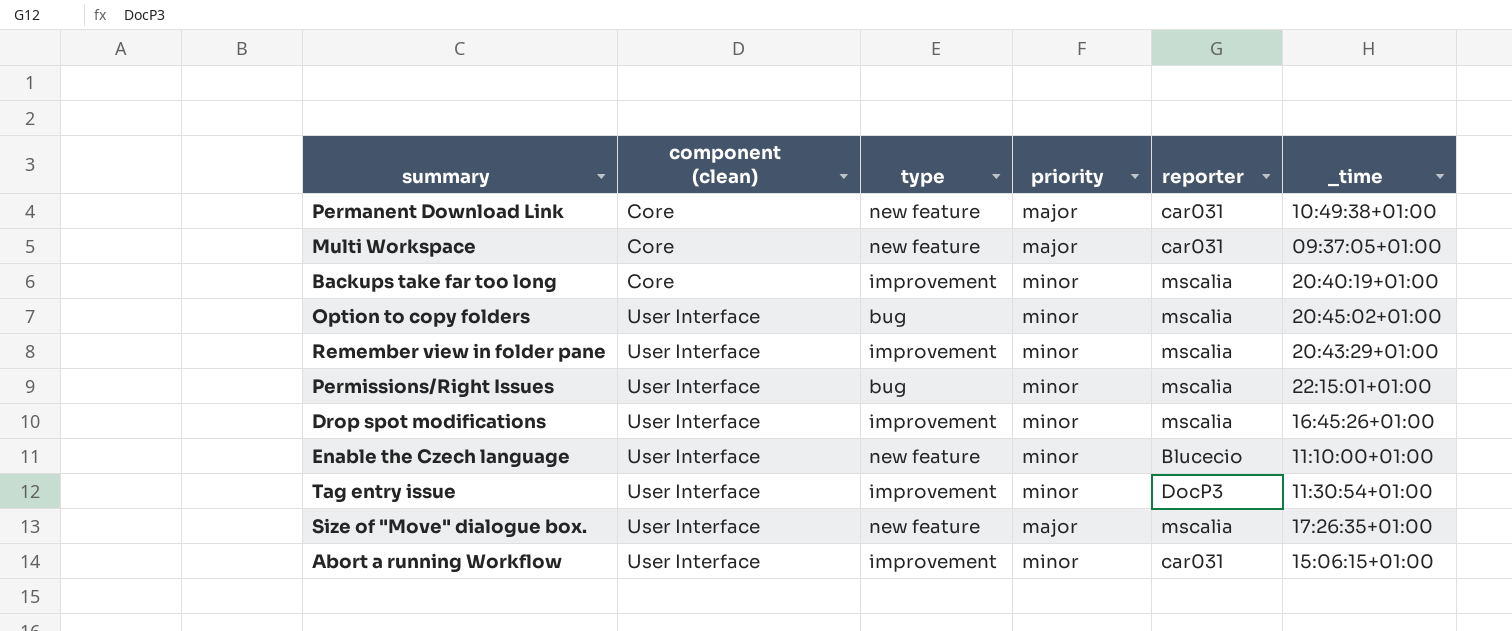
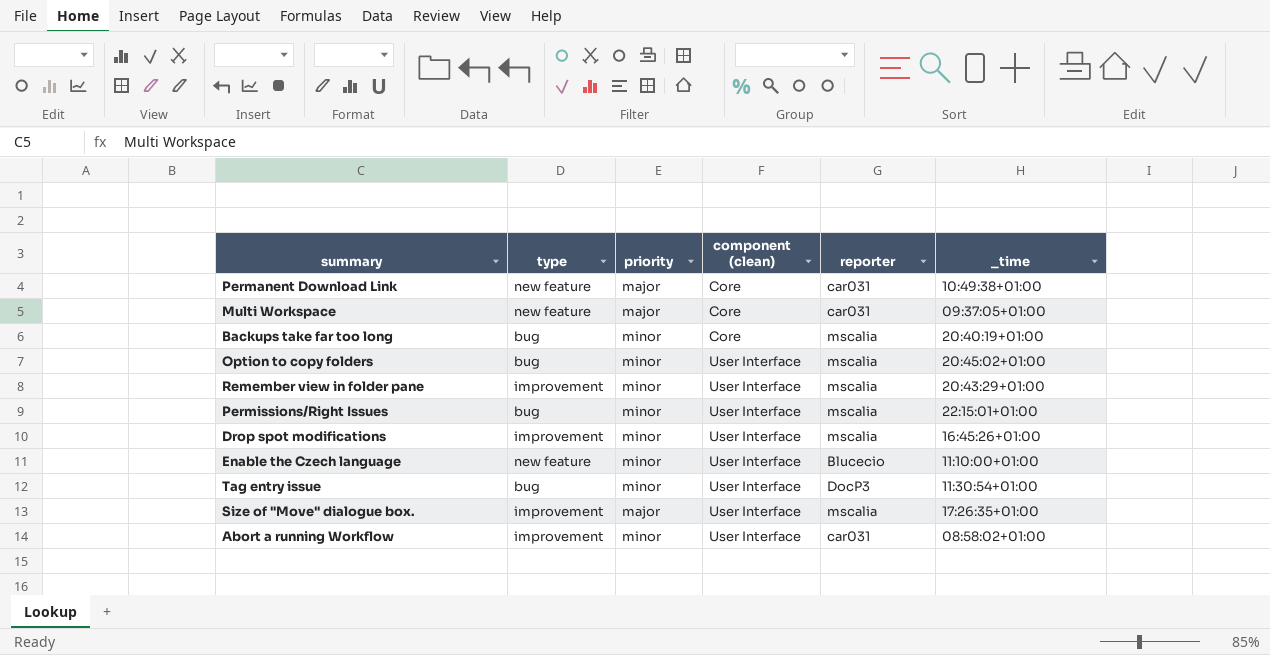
column component (clean) | position: 2 -> 4
Backups take far too long | type: improvement -> bug
Tag entry issue | type: improvement -> bug
Size of "Move" dialogue box. | type: new feature -> improvement
Abort a running Workflow | _time: 15:06:15+01:00 -> 08:58:02+01:00

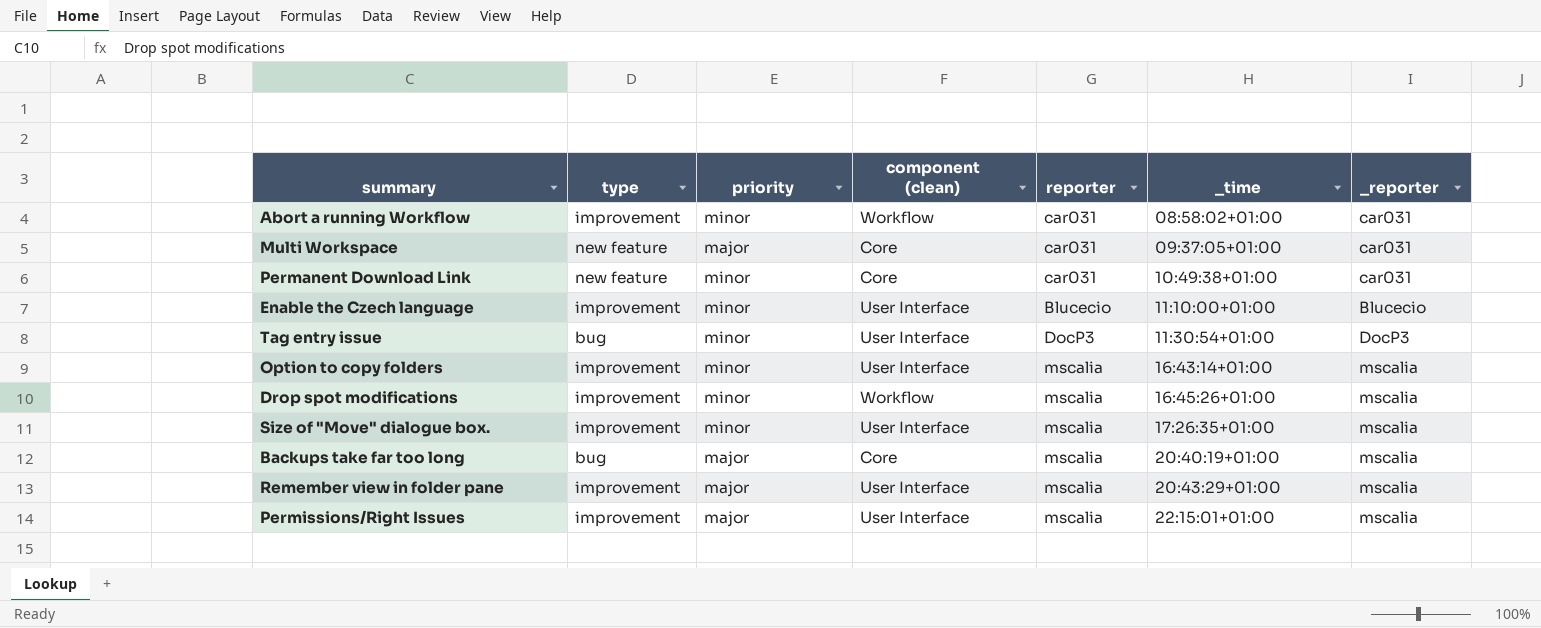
row order: component (clean) ascending -> _time ascending
column _reporter | position: none -> 7
Abort a running Workflow | component (clean): User Interface -> Workflow
Permanent Download Link | priority: major -> minor
Enable the Czech language | type: new feature -> improvement
Option to copy folders | type: bug -> improvement
Option to copy folders | _time: 20:45:02+01:00 -> 16:43:14+01:00
Drop spot modifications | component (clean): User Interface -> Workflow
Size of "Move" dialogue box. | priority: major -> minor
Backups take far too long | priority: minor -> major
Remember view in folder pane | priority: minor -> major
Permissions/Right Issues | type: bug -> improvement
Permissions/Right Issues | priority: minor -> major

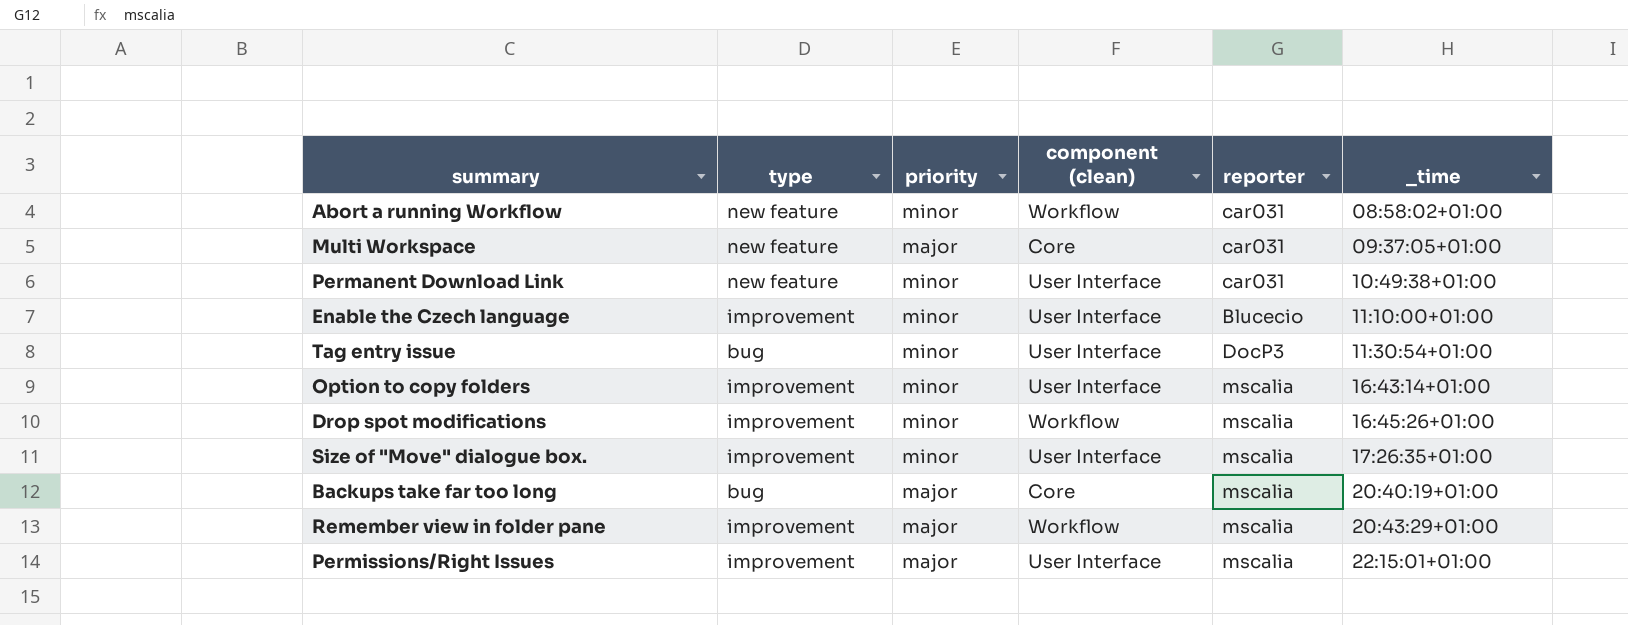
column _reporter | position: 7 -> none
Abort a running Workflow | type: improvement -> new feature
Permanent Download Link | component (clean): Core -> User Interface
Remember view in folder pane | component (clean): User Interface -> Workflow

